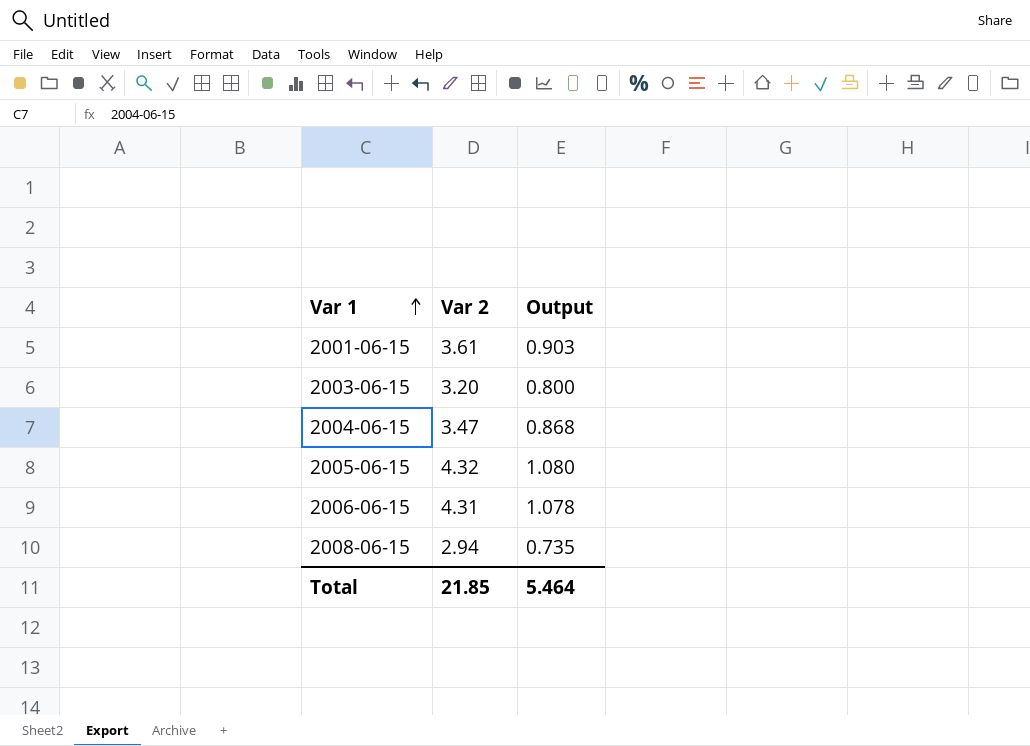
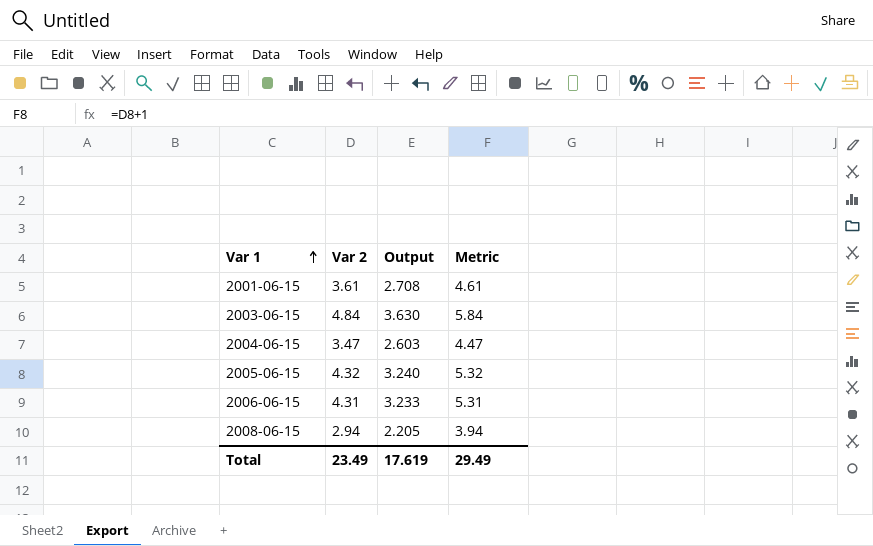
column Output | formula: [Var 2] * 0.25 -> [Var 2] * 0.75
column Metric | formula: none -> [Var 2] + 1
2003-06-15 | Var 2: 3.20 -> 4.84
Total | Var 2: 21.85 -> 23.49
Total | Output: 5.464 -> 17.619

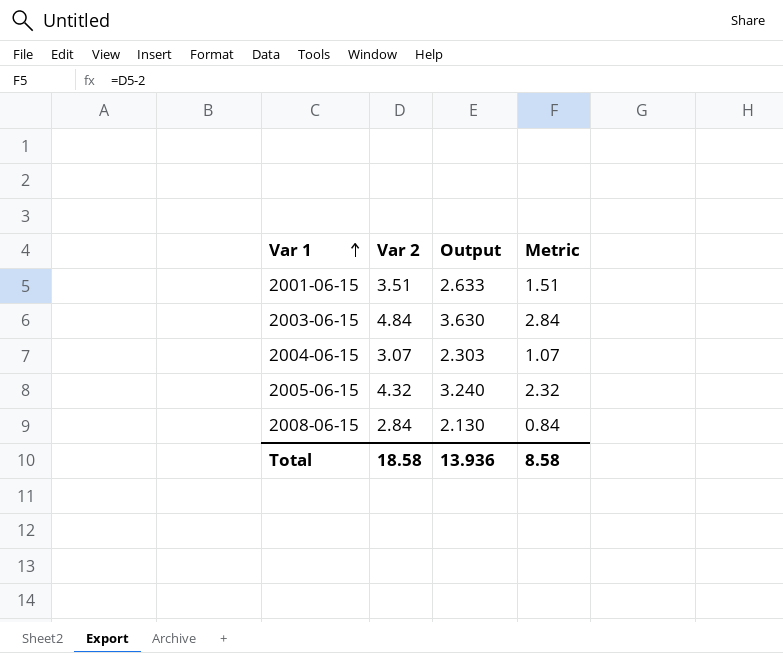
column Metric | formula: [Var 2] + 1 -> [Var 2] - 2
row 2006-06-15: 4.31 | 3.233 | 5.31 -> none
2001-06-15 | Var 2: 3.61 -> 3.51
2001-06-15 | Output: 2.708 -> 2.633
2004-06-15 | Var 2: 3.47 -> 3.07
2004-06-15 | Output: 2.603 -> 2.303
2008-06-15 | Var 2: 2.94 -> 2.84
2008-06-15 | Output: 2.205 -> 2.130
Total | Var 2: 23.49 -> 18.58
Total | Output: 17.619 -> 13.936
Total | Metric: 29.49 -> 8.58

